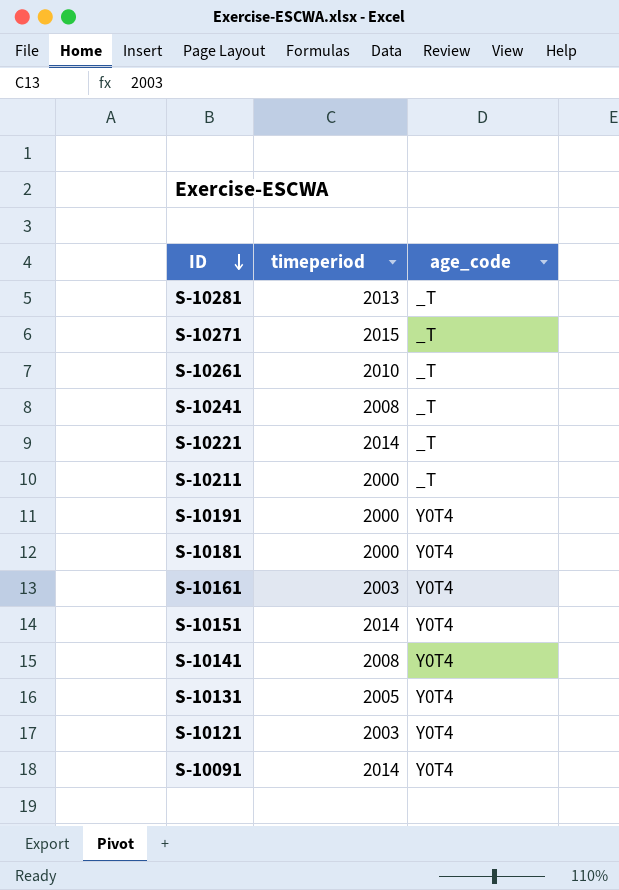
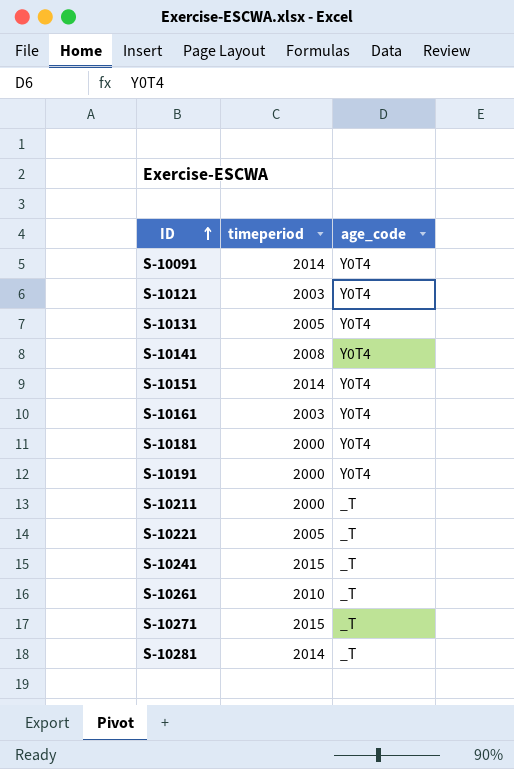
row order: ID descending -> ID ascending
S-10221 | timeperiod: 2014 -> 2005
S-10241 | timeperiod: 2008 -> 2015
S-10281 | timeperiod: 2013 -> 2014

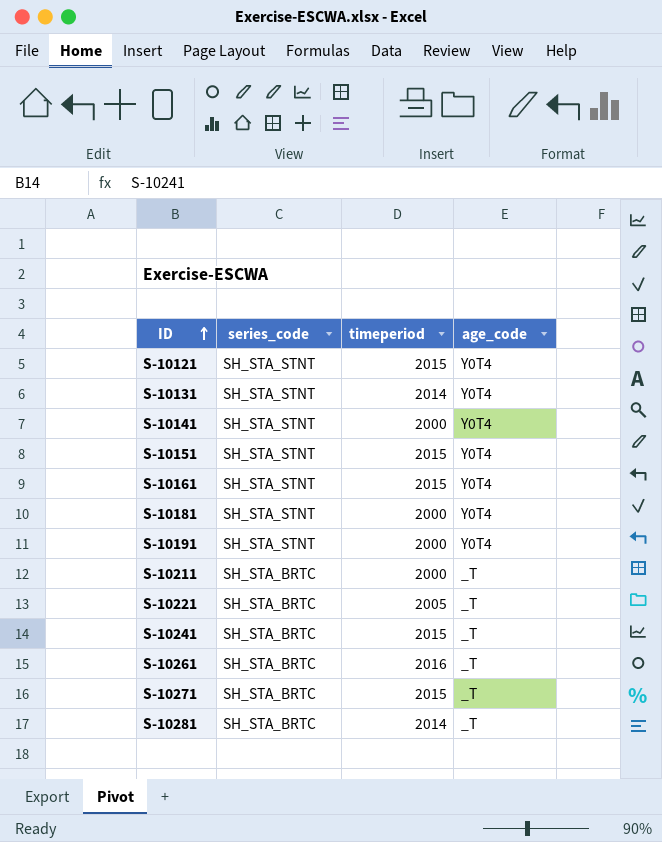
column series_code | position: none -> 2
row S-10091: 2014 | Y0T4 -> none
S-10121 | timeperiod: 2003 -> 2015
S-10131 | timeperiod: 2005 -> 2014
S-10141 | timeperiod: 2008 -> 2000
S-10151 | timeperiod: 2014 -> 2015
S-10161 | timeperiod: 2003 -> 2015
S-10261 | timeperiod: 2010 -> 2016

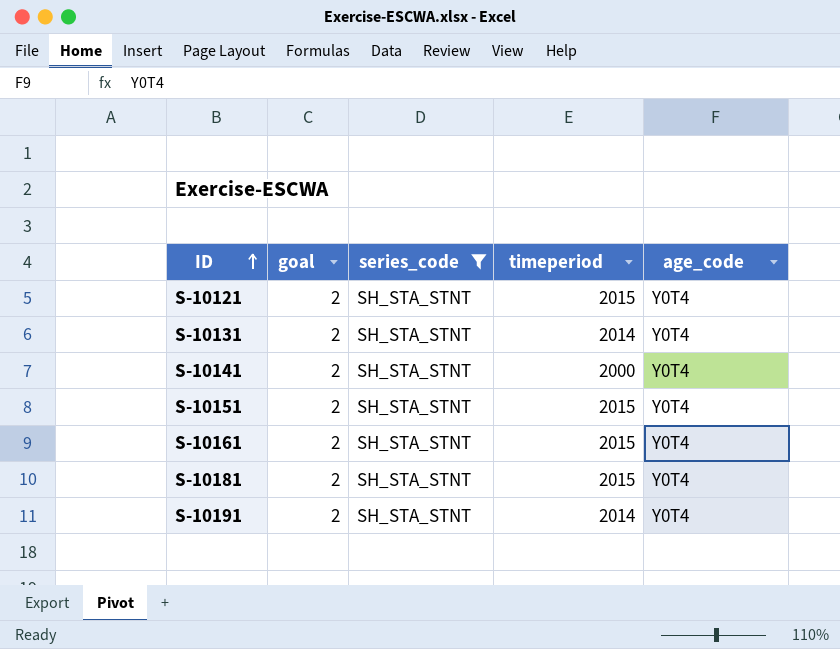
filter: none -> series_code = SH_STA_STNT
column goal | position: none -> 2
S-10181 | timeperiod: 2000 -> 2015
S-10191 | timeperiod: 2000 -> 2014

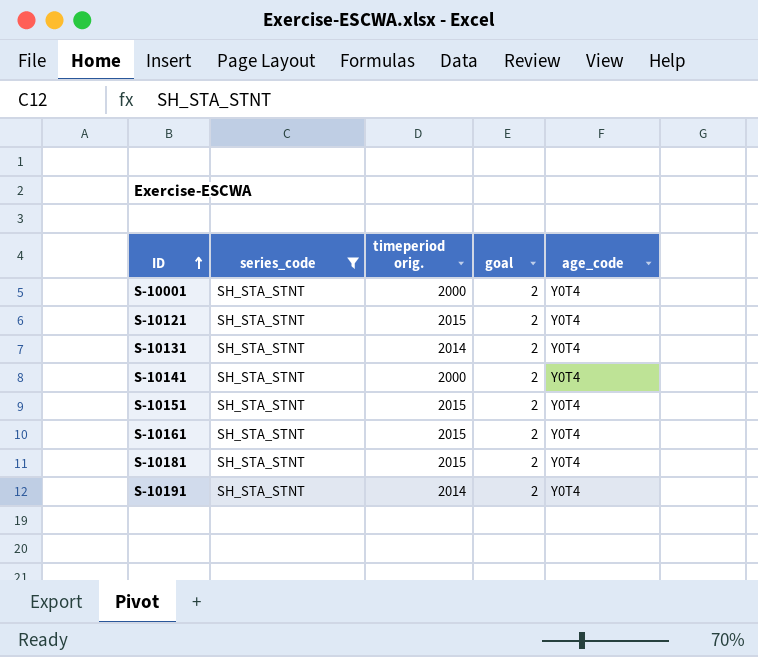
column name: timeperiod -> timeperiod orig.
column goal | position: 2 -> 4
row S-10001: none -> SH_STA_STNT | 2000 | 2 | Y0T4

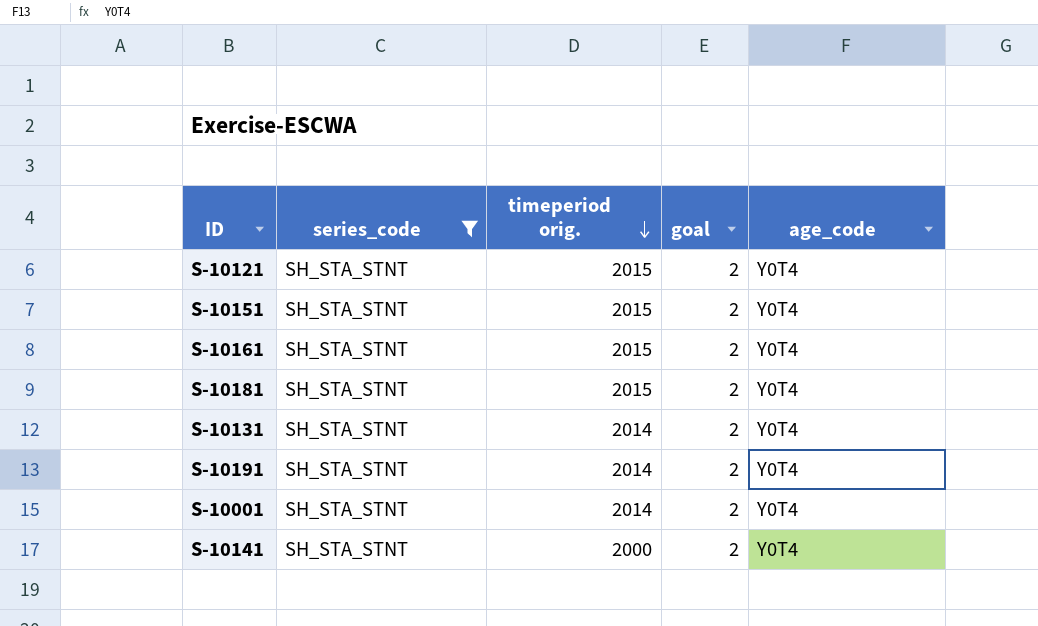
row order: ID ascending -> timeperiod orig. descending
S-10001 | timeperiod orig.: 2000 -> 2014

